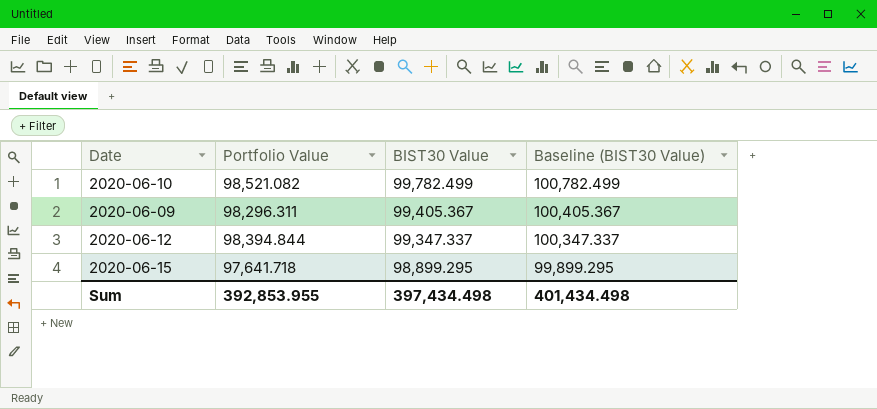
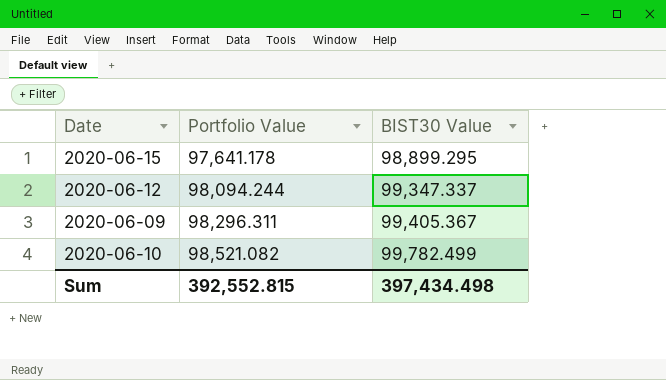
row order: BIST30 Value descending -> Portfolio Value ascending
column Baseline (BIST30 Value) | formula: [BIST30 Value] + 1000 -> none
2020-06-15 | Portfolio Value: 97,641.718 -> 97,641.178
2020-06-12 | Portfolio Value: 98,394.844 -> 98,094.244
Sum | Portfolio Value: 392,853.955 -> 392,552.815

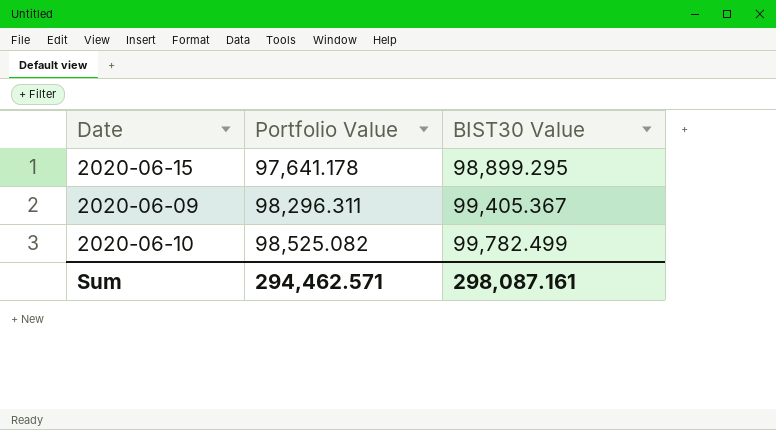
row 2020-06-12: 98,094.244 | 99,347.337 -> none
2020-06-10 | Portfolio Value: 98,521.082 -> 98,525.082
Sum | Portfolio Value: 392,552.815 -> 294,462.571
Sum | BIST30 Value: 397,434.498 -> 298,087.161

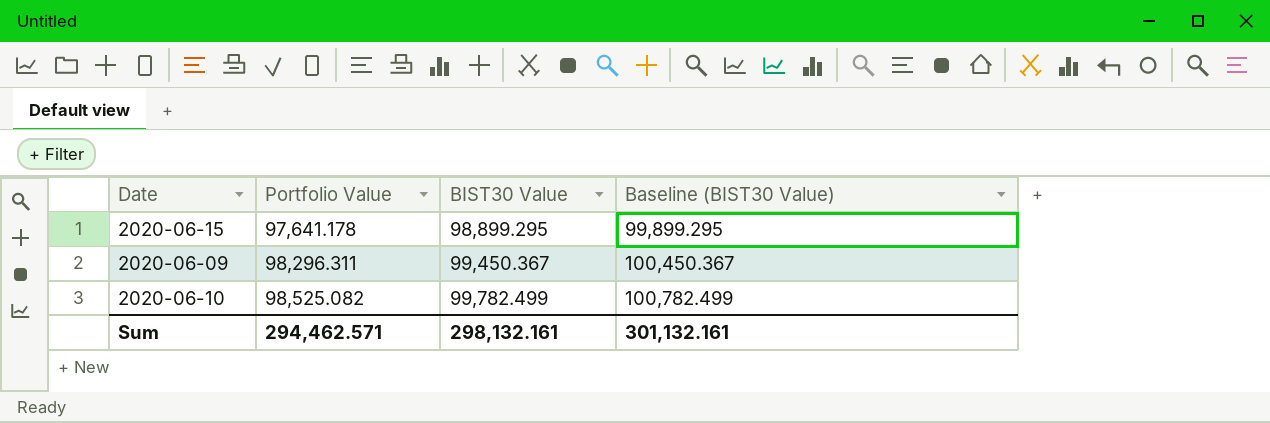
column Baseline (BIST30 Value) | formula: none -> [BIST30 Value] + 1000
2020-06-09 | BIST30 Value: 99,405.367 -> 99,450.367
Sum | BIST30 Value: 298,087.161 -> 298,132.161

